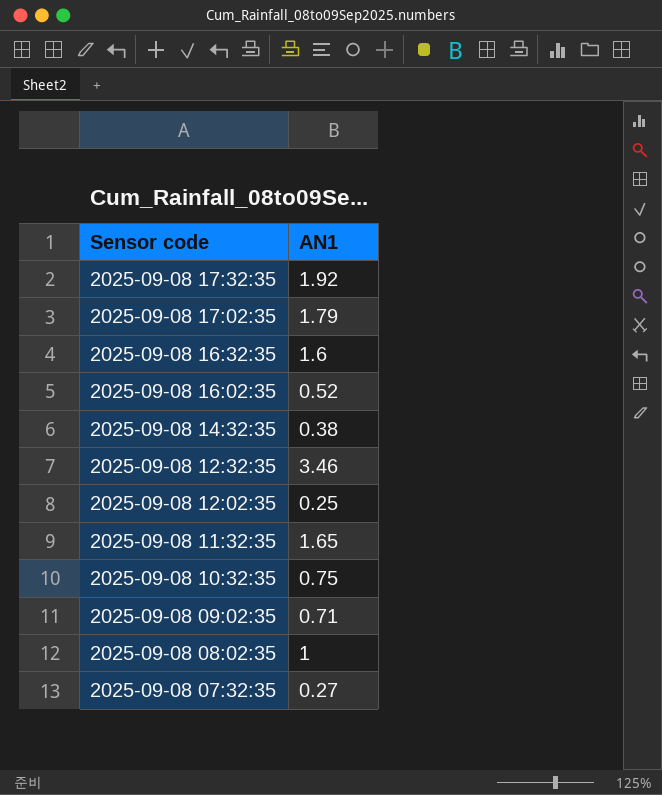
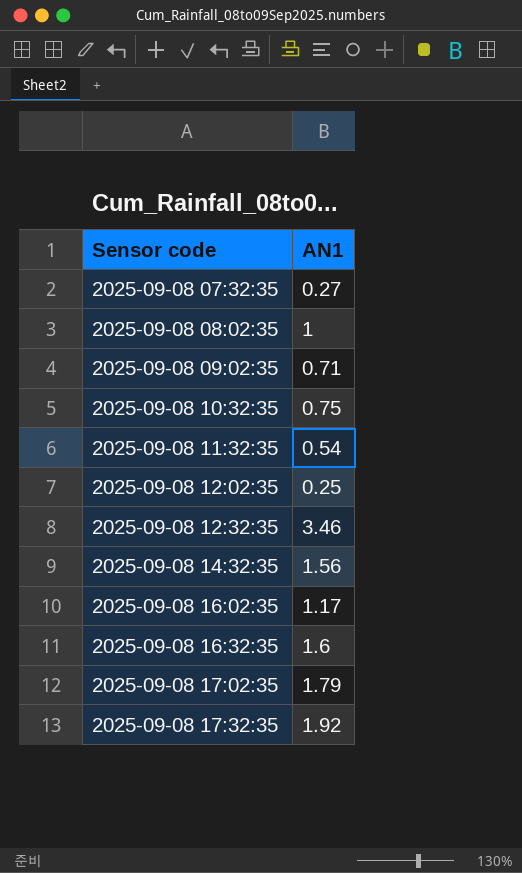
row order: Sensor code descending -> Sensor code ascending
2025-09-08 11:32:35 | AN1: 1.65 -> 0.54
2025-09-08 14:32:35 | AN1: 0.38 -> 1.56
2025-09-08 16:02:35 | AN1: 0.52 -> 1.17

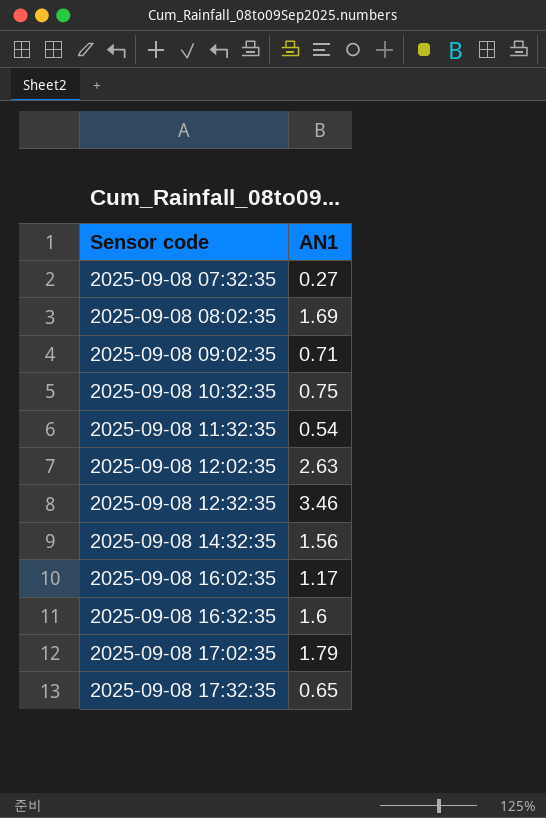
2025-09-08 08:02:35 | AN1: 1 -> 1.69
2025-09-08 12:02:35 | AN1: 0.25 -> 2.63
2025-09-08 17:32:35 | AN1: 1.92 -> 0.65

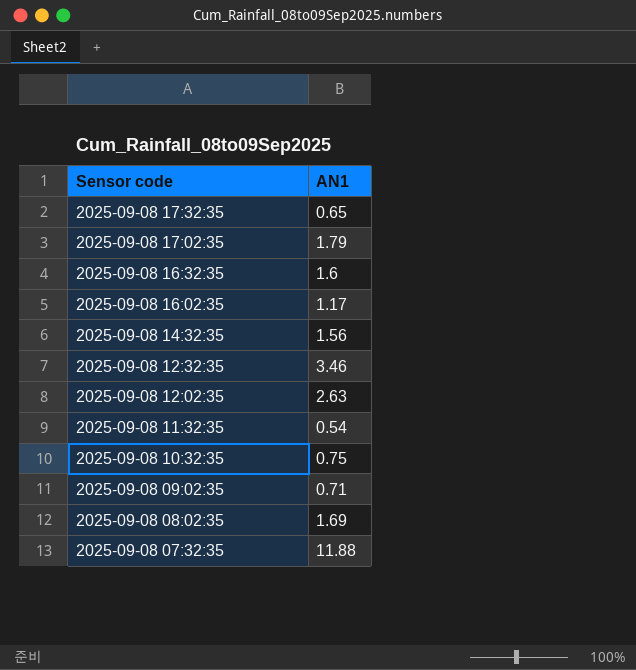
row order: Sensor code ascending -> Sensor code descending
2025-09-08 07:32:35 | AN1: 0.27 -> 11.88

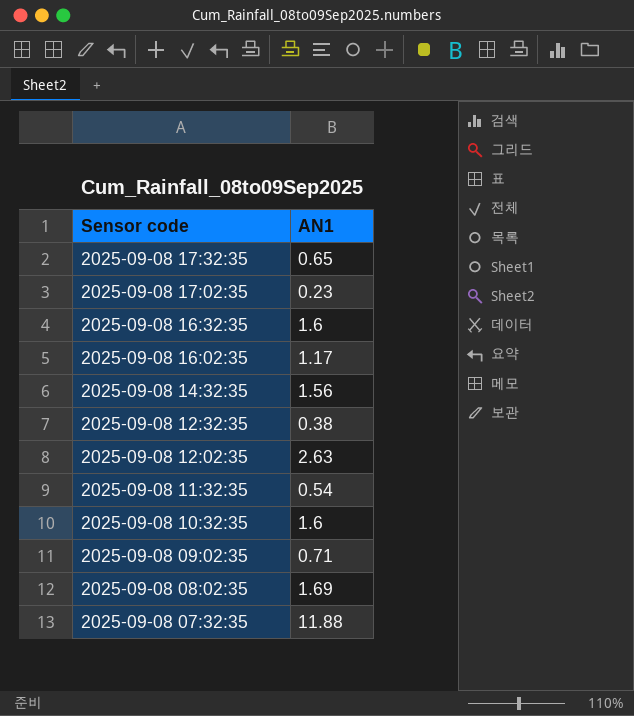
2025-09-08 17:02:35 | AN1: 1.79 -> 0.23
2025-09-08 12:32:35 | AN1: 3.46 -> 0.38
2025-09-08 10:32:35 | AN1: 0.75 -> 1.6

